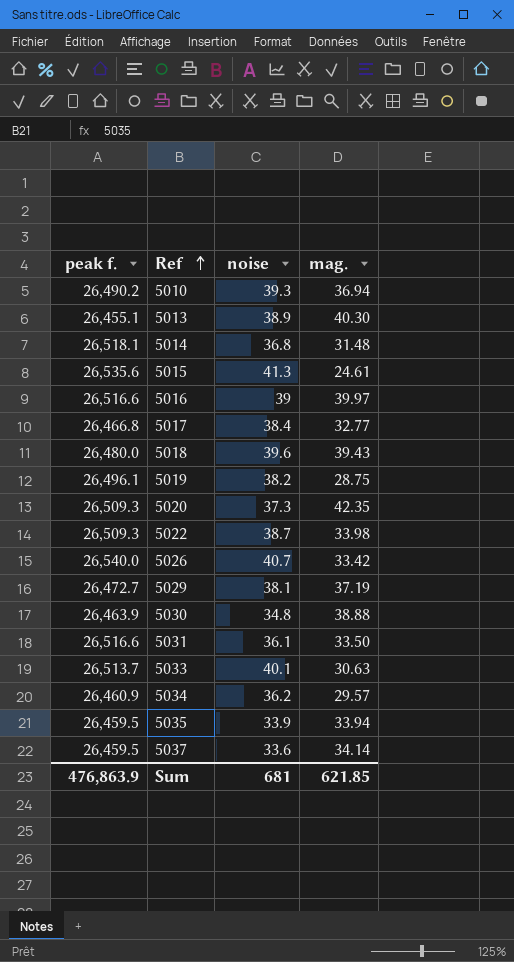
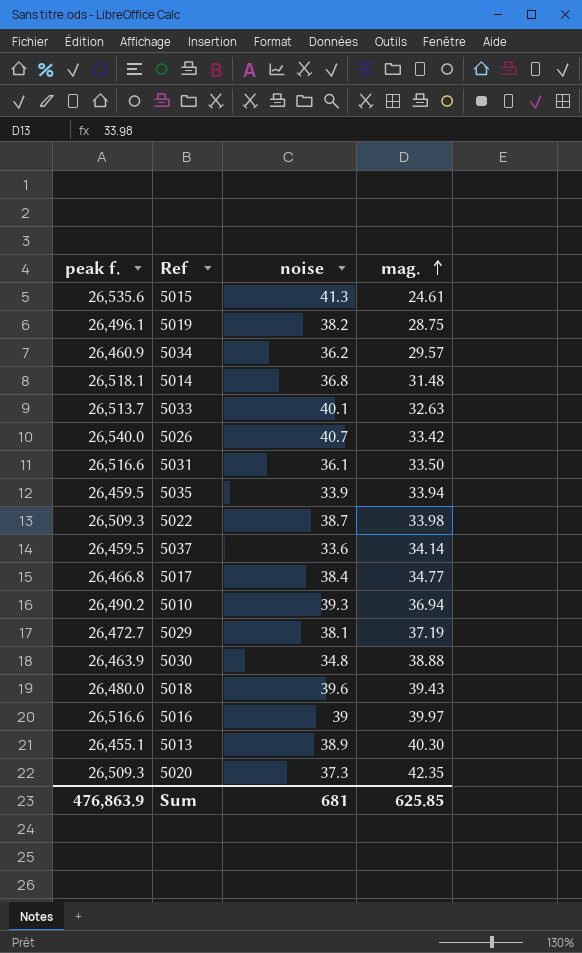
row order: Ref ascending -> mag. ascending
5033 | mag.: 30.63 -> 32.63
5017 | mag.: 32.77 -> 34.77
Sum | mag.: 621.85 -> 625.85

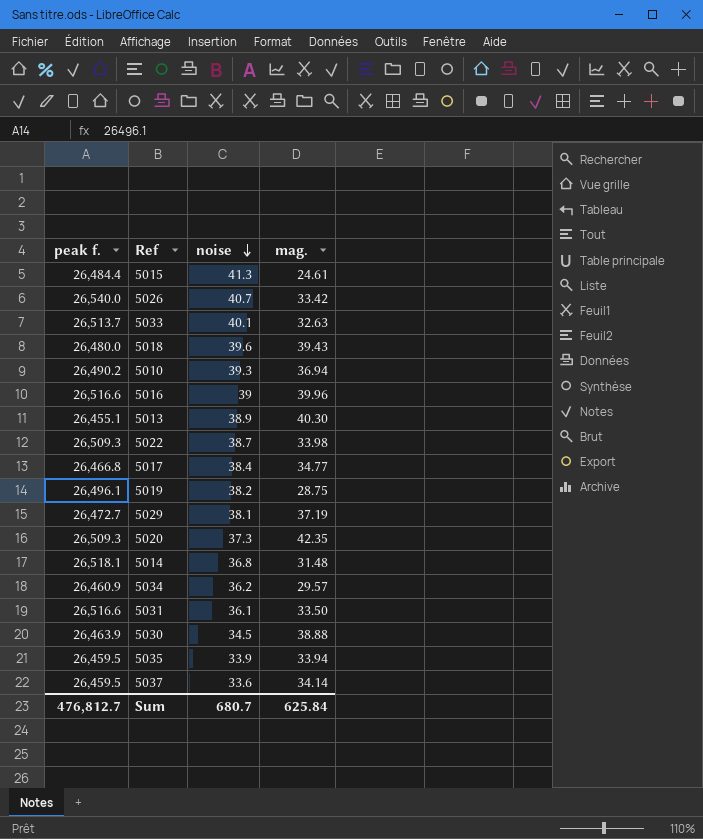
row order: mag. ascending -> noise descending
5015 | peak f.: 26,535.6 -> 26,484.4
5016 | mag.: 39.97 -> 39.96
5030 | noise: 34.8 -> 34.5
Sum | peak f.: 476,863.9 -> 476,812.7
Sum | noise: 681 -> 680.7
Sum | mag.: 625.85 -> 625.84

